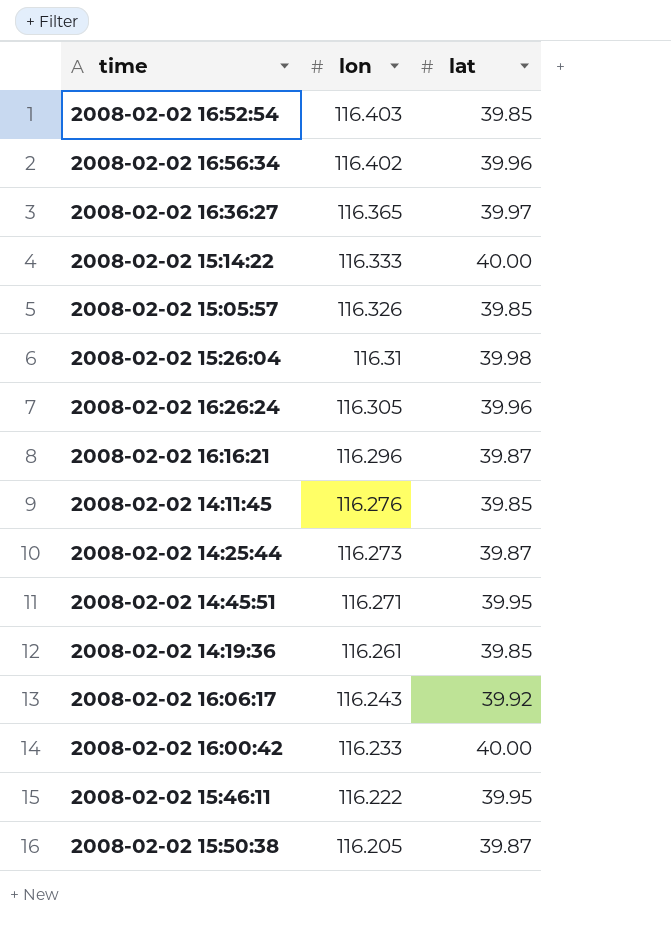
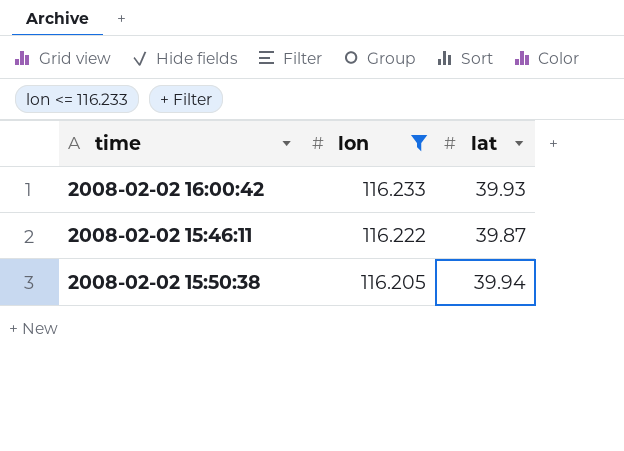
filter: none -> lon <= 116.233
2008-02-02 16:00:42 | lat: 40.00 -> 39.93
2008-02-02 15:46:11 | lat: 39.95 -> 39.87
2008-02-02 15:50:38 | lat: 39.87 -> 39.94

